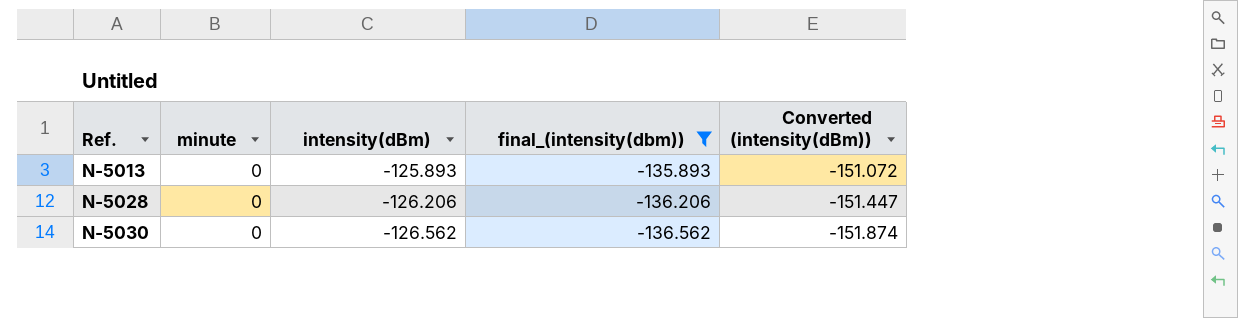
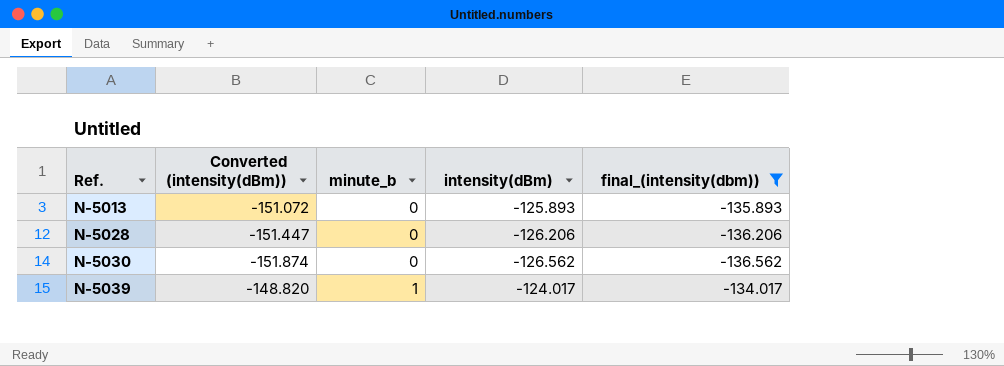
column Converted (intensity(dBm)) | position: 5 -> 2
column name: minute -> minute_b
row N-5039: none -> -148.820 | 1 | -124.017 | -134.017

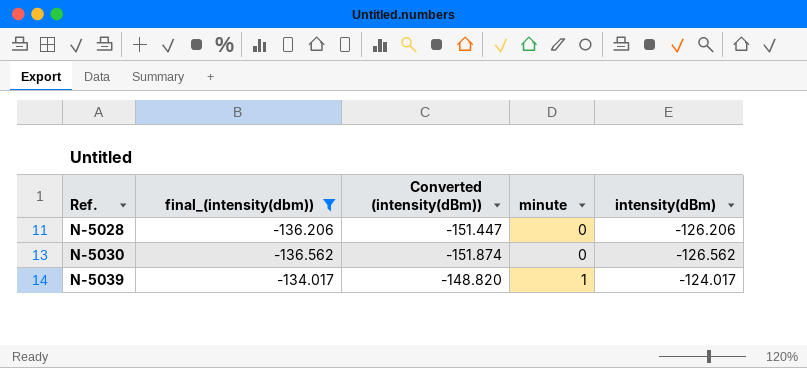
column final_(intensity(dbm)) | position: 5 -> 2
column name: minute_b -> minute
row N-5013: -151.072 | 0 | -125.893 | -135.893 -> none

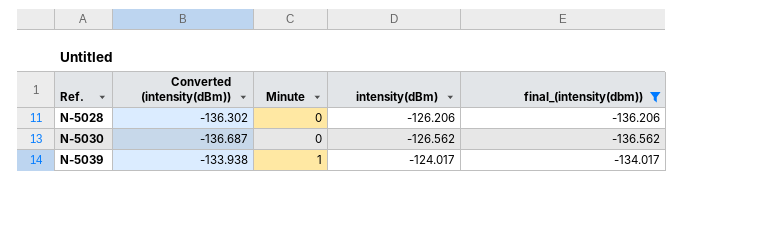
column Converted (intensity(dBm)) | formula: [intensity(dBm)] * 1.2 -> [intensity(dBm)] * 1.08
column name: minute -> Minute
column final_(intensity(dbm)) | position: 2 -> 5

